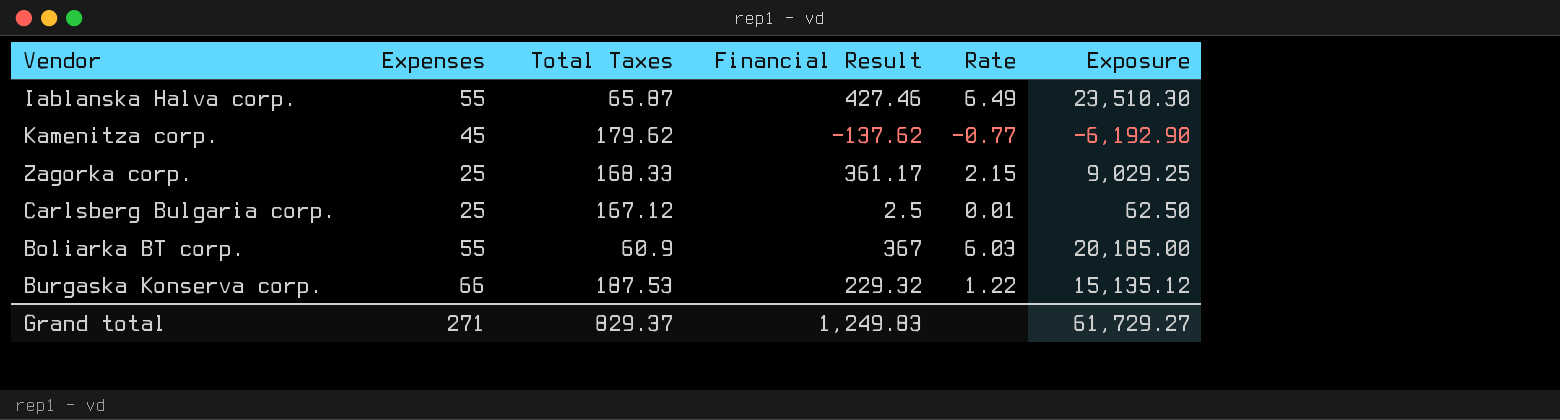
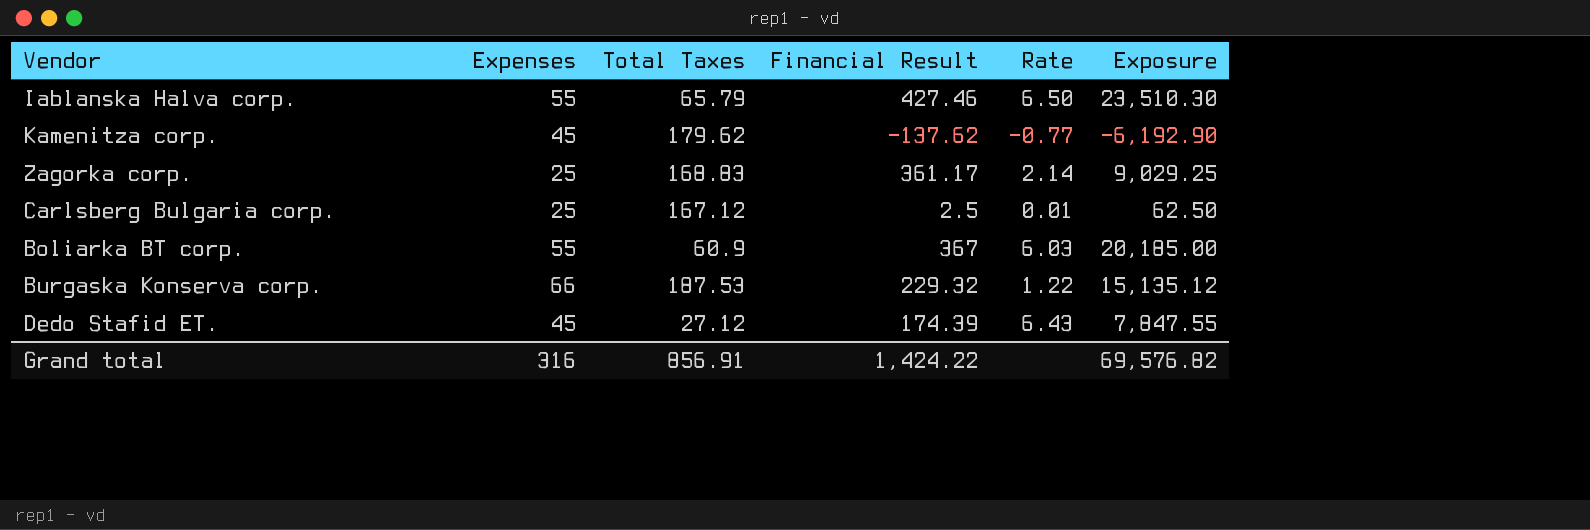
Iablanska Halva corp. | Total Taxes: 65.87 -> 65.79
Iablanska Halva corp. | Rate: 6.49 -> 6.50
Zagorka corp. | Total Taxes: 168.33 -> 168.83
Zagorka corp. | Rate: 2.15 -> 2.14
row Dedo Stafid ET.: none -> 45 | 27.12 | 174.39 | 6.43 | 7,847.55
Grand total | Expenses: 271 -> 316
Grand total | Total Taxes: 829.37 -> 856.91
Grand total | Financial Result: 1,249.83 -> 1,424.22
Grand total | Exposure: 61,729.27 -> 69,576.82

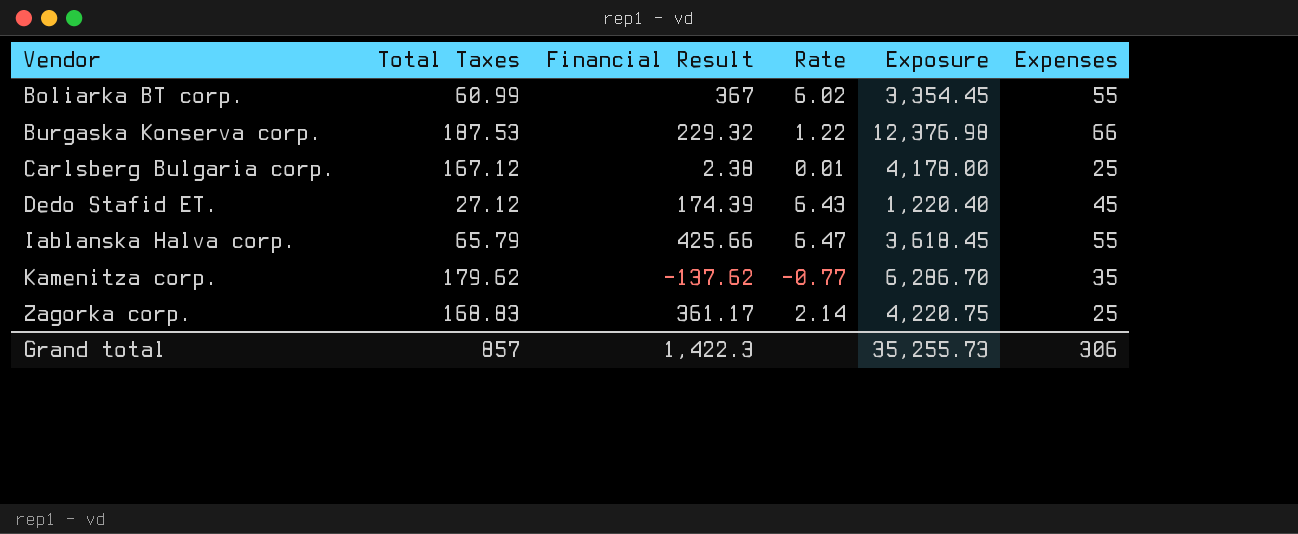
row order: none -> Vendor ascending
column Exposure | formula: [Expenses] * [Financial Result] -> [Total Taxes] * [Expenses]
column Expenses | position: 2 -> 6
Boliarka BT corp. | Total Taxes: 60.9 -> 60.99
Boliarka BT corp. | Rate: 6.03 -> 6.02
Carlsberg Bulgaria corp. | Financial Result: 2.5 -> 2.38
Iablanska Halva corp. | Financial Result: 427.46 -> 425.66
Iablanska Halva corp. | Rate: 6.50 -> 6.47
Kamenitza corp. | Expenses: 45 -> 35
Grand total | Total Taxes: 856.91 -> 857
Grand total | Financial Result: 1,424.22 -> 1,422.3
Grand total | Exposure: 69,576.82 -> 35,255.73
Grand total | Expenses: 316 -> 306

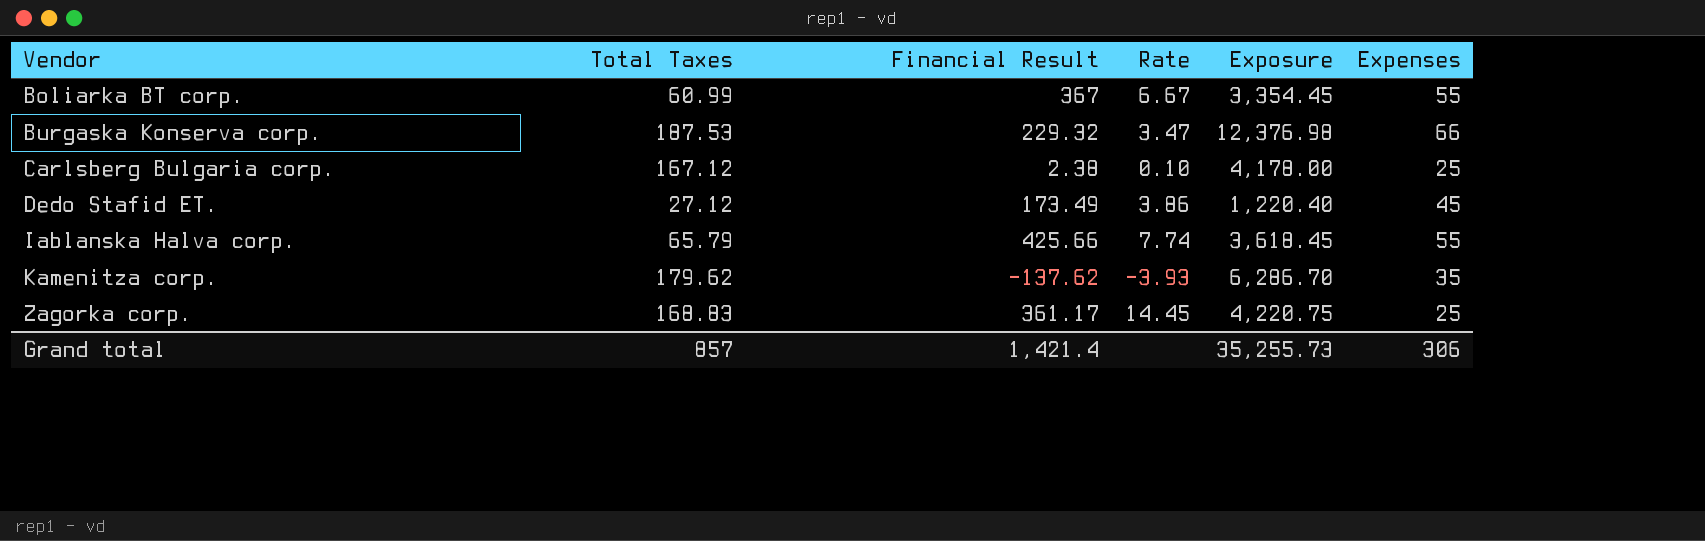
column Rate | formula: [Financial Result] / [Total Taxes] -> [Financial Result] / [Expenses]
Dedo Stafid ET. | Financial Result: 174.39 -> 173.49
Grand total | Financial Result: 1,422.3 -> 1,421.4

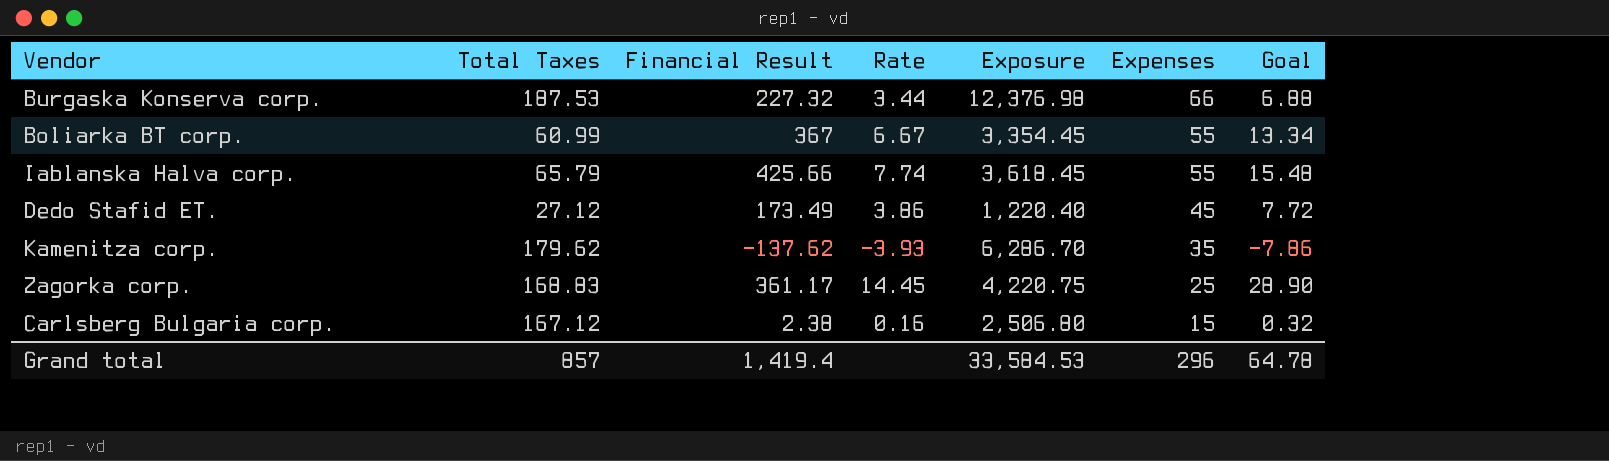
row order: Vendor ascending -> Expenses descending
column Goal | formula: none -> [Rate] * 2
Burgaska Konserva corp. | Financial Result: 229.32 -> 227.32
Burgaska Konserva corp. | Rate: 3.47 -> 3.44
Carlsberg Bulgaria corp. | Rate: 0.10 -> 0.16
Carlsberg Bulgaria corp. | Exposure: 4,178.00 -> 2,506.80
Carlsberg Bulgaria corp. | Expenses: 25 -> 15
Grand total | Financial Result: 1,421.4 -> 1,419.4
Grand total | Exposure: 35,255.73 -> 33,584.53
Grand total | Expenses: 306 -> 296

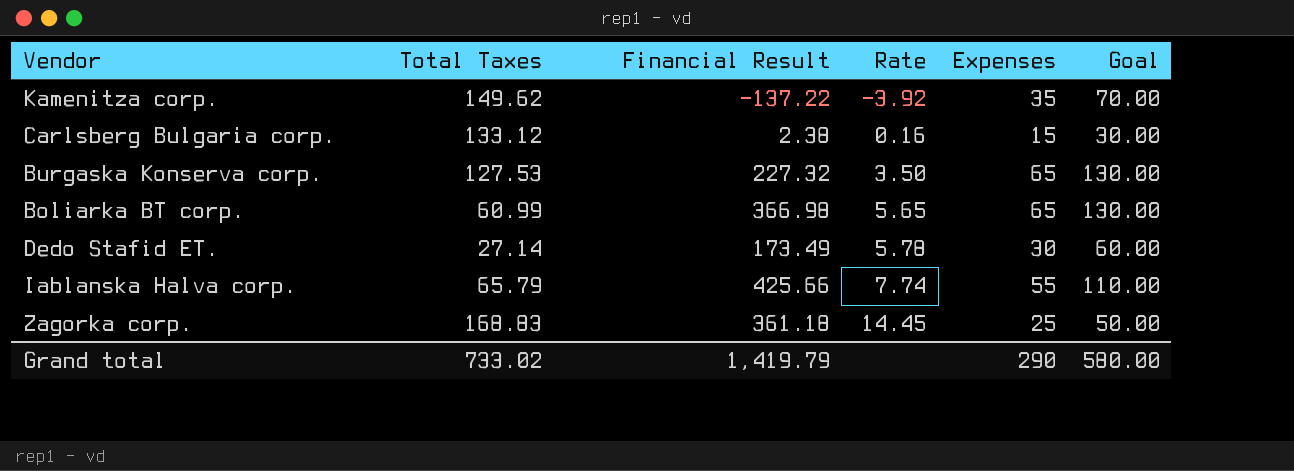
row order: Expenses descending -> Rate ascending
column Exposure | formula: [Total Taxes] * [Expenses] -> none
column Goal | formula: [Rate] * 2 -> [Expenses] * 2
Kamenitza corp. | Total Taxes: 179.62 -> 149.62
Kamenitza corp. | Financial Result: -137.62 -> -137.22
Kamenitza corp. | Rate: -3.93 -> -3.92
Carlsberg Bulgaria corp. | Total Taxes: 167.12 -> 133.12
Burgaska Konserva corp. | Total Taxes: 187.53 -> 127.53
Burgaska Konserva corp. | Rate: 3.44 -> 3.50
Burgaska Konserva corp. | Expenses: 66 -> 65
Boliarka BT corp. | Financial Result: 367 -> 366.98
Boliarka BT corp. | Rate: 6.67 -> 5.65
Boliarka BT corp. | Expenses: 55 -> 65
Dedo Stafid ET. | Total Taxes: 27.12 -> 27.14
Dedo Stafid ET. | Rate: 3.86 -> 5.78
Dedo Stafid ET. | Expenses: 45 -> 30
Zagorka corp. | Financial Result: 361.17 -> 361.18
Grand total | Total Taxes: 857 -> 733.02
Grand total | Financial Result: 1,419.4 -> 1,419.79
Grand total | Expenses: 296 -> 290
Grand total | Goal: 64.78 -> 580.00

